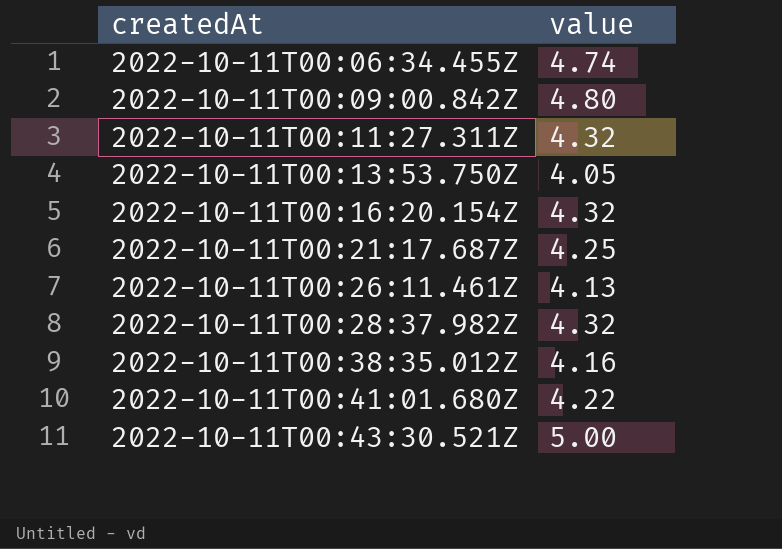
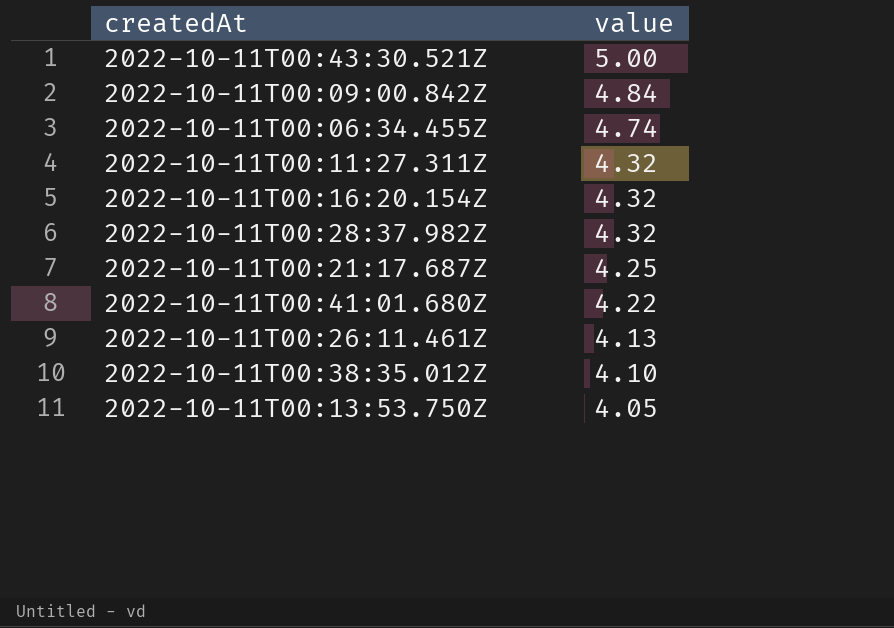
row order: createdAt ascending -> value descending
2022-10-11T00:09:00.842Z | value: 4.80 -> 4.84
2022-10-11T00:38:35.012Z | value: 4.16 -> 4.10

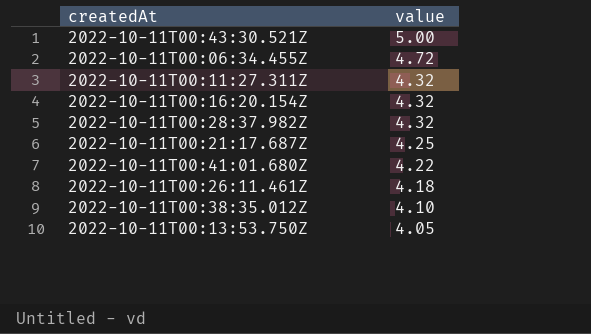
row 2022-10-11T00:09:00.842Z: 4.84 -> none
2022-10-11T00:06:34.455Z | value: 4.74 -> 4.72
2022-10-11T00:26:11.461Z | value: 4.13 -> 4.18

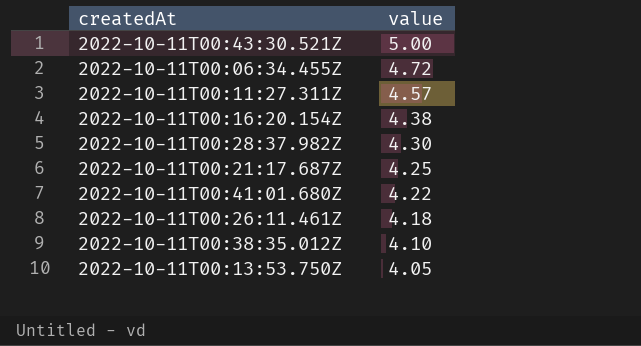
2022-10-11T00:11:27.311Z | value: 4.32 -> 4.57
2022-10-11T00:16:20.154Z | value: 4.32 -> 4.38
2022-10-11T00:28:37.982Z | value: 4.32 -> 4.30

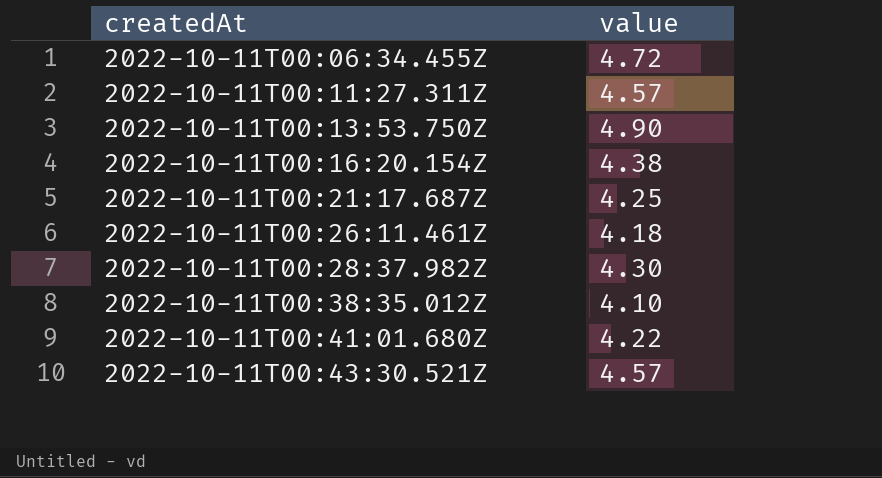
row order: value descending -> createdAt ascending
2022-10-11T00:13:53.750Z | value: 4.05 -> 4.90
2022-10-11T00:43:30.521Z | value: 5.00 -> 4.57

